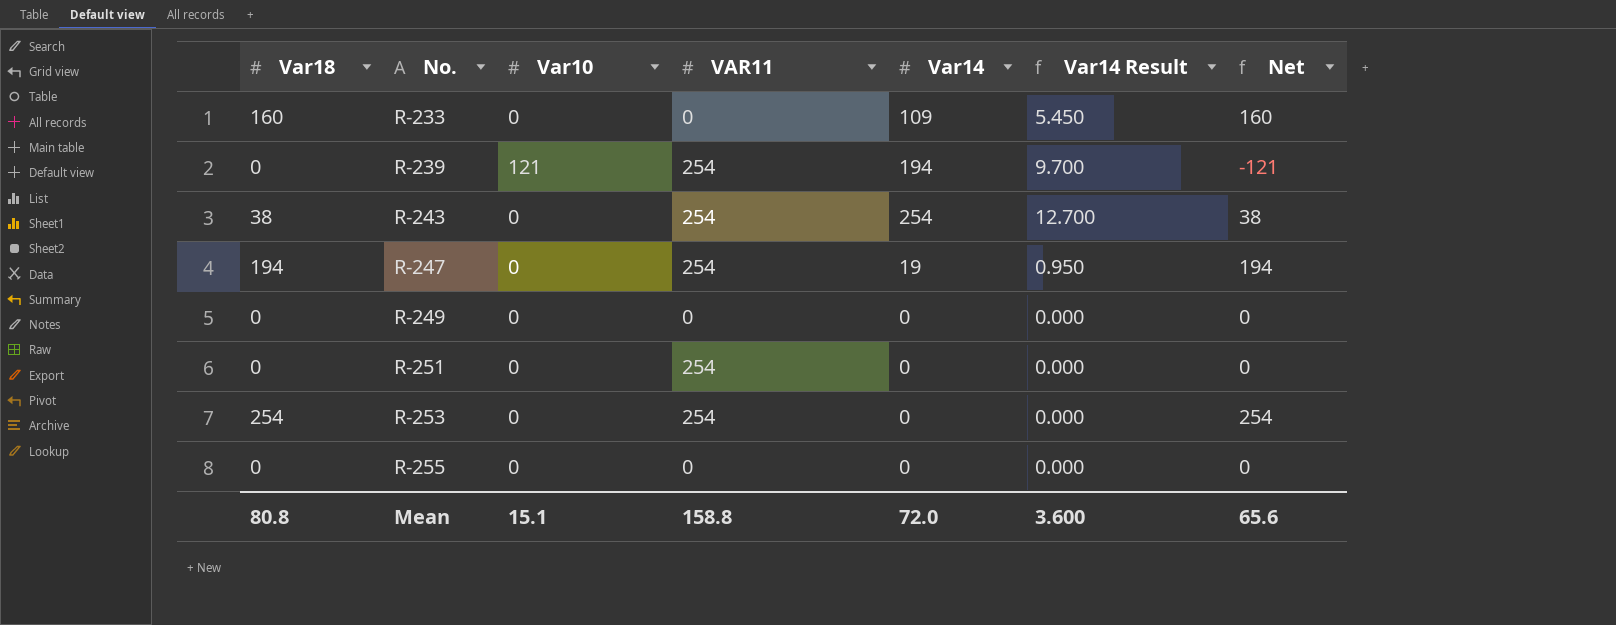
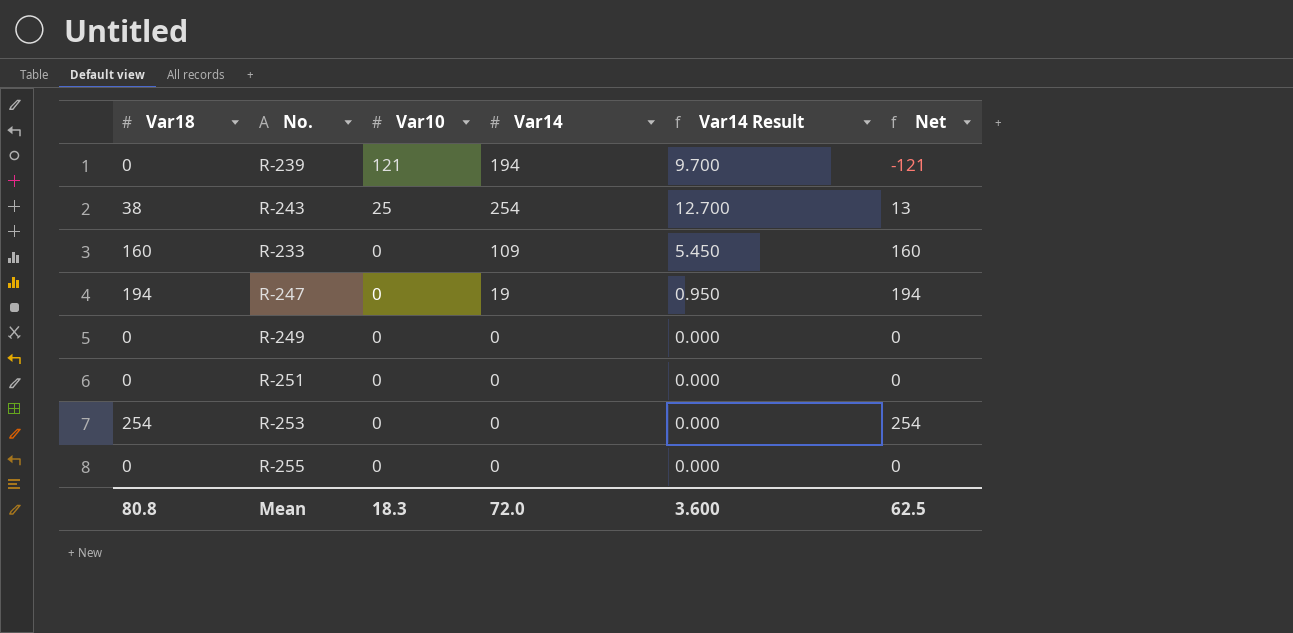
row order: No. ascending -> Var10 descending
column VAR11 | position: 4 -> none
R-243 | Var10: 0 -> 25
R-243 | Net: 38 -> 13
Mean | Var10: 15.1 -> 18.3
Mean | Net: 65.6 -> 62.5

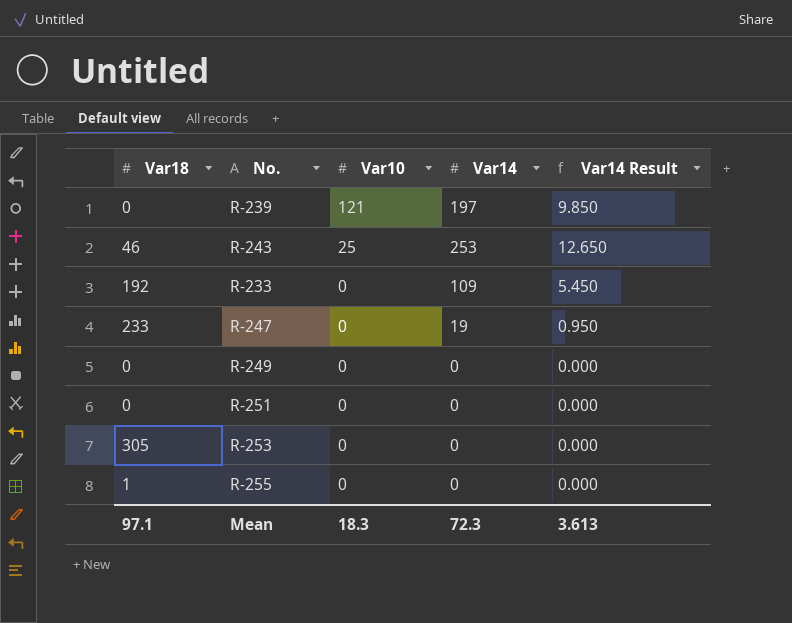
column Net | formula: [Var18] - [Var10] -> none
R-239 | Var14: 194 -> 197
R-239 | Var14 Result: 9.700 -> 9.850
R-243 | Var18: 38 -> 46
R-243 | Var14: 254 -> 253
R-243 | Var14 Result: 12.700 -> 12.650
R-233 | Var18: 160 -> 192
R-247 | Var18: 194 -> 233
R-253 | Var18: 254 -> 305
R-255 | Var18: 0 -> 1
Mean | Var18: 80.8 -> 97.1
Mean | Var14: 72.0 -> 72.3
Mean | Var14 Result: 3.600 -> 3.613

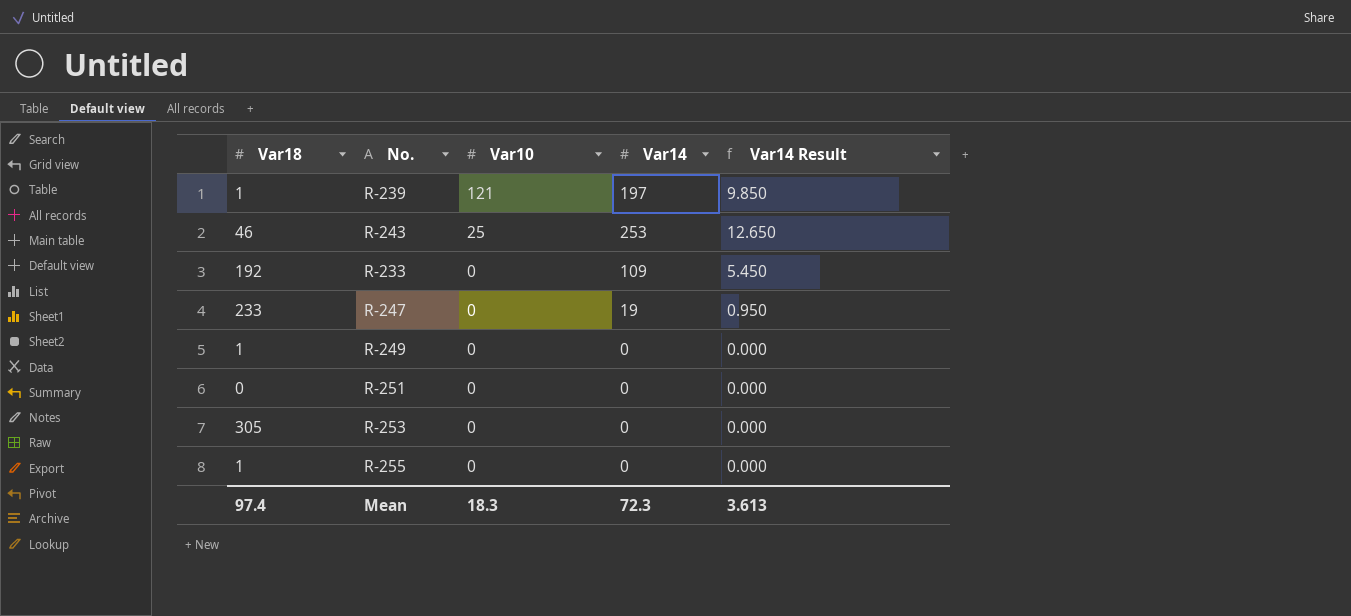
R-239 | Var18: 0 -> 1
R-249 | Var18: 0 -> 1
Mean | Var18: 97.1 -> 97.4

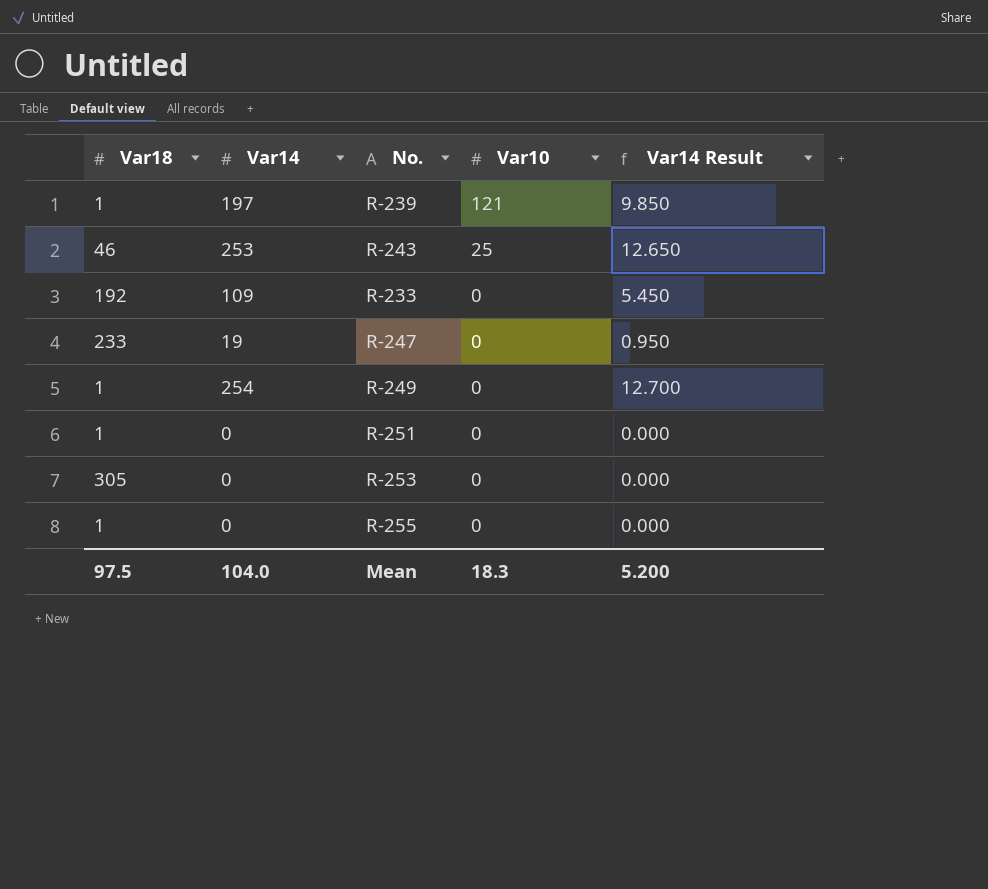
column Var14 | position: 4 -> 2
R-249 | Var14: 0 -> 254
R-249 | Var14 Result: 0.000 -> 12.700
R-251 | Var18: 0 -> 1
Mean | Var18: 97.4 -> 97.5
Mean | Var14: 72.3 -> 104.0
Mean | Var14 Result: 3.613 -> 5.200

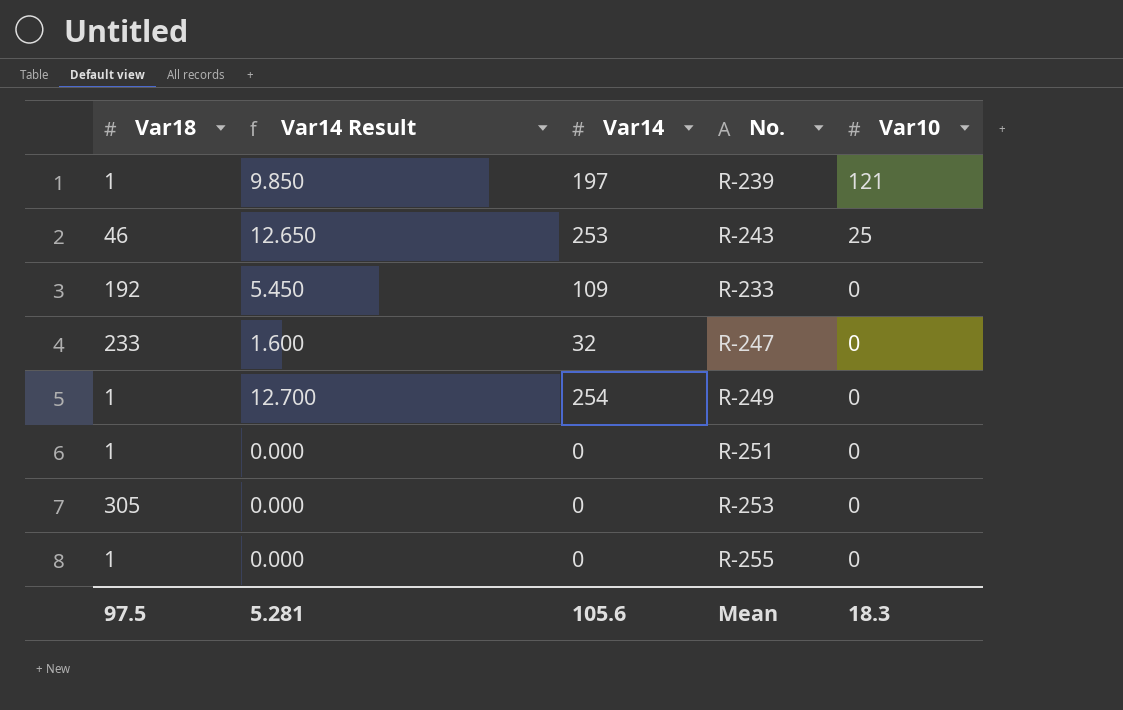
column Var14 Result | position: 5 -> 2
R-247 | Var14 Result: 0.950 -> 1.600
R-247 | Var14: 19 -> 32
Mean | Var14 Result: 5.200 -> 5.281
Mean | Var14: 104.0 -> 105.6

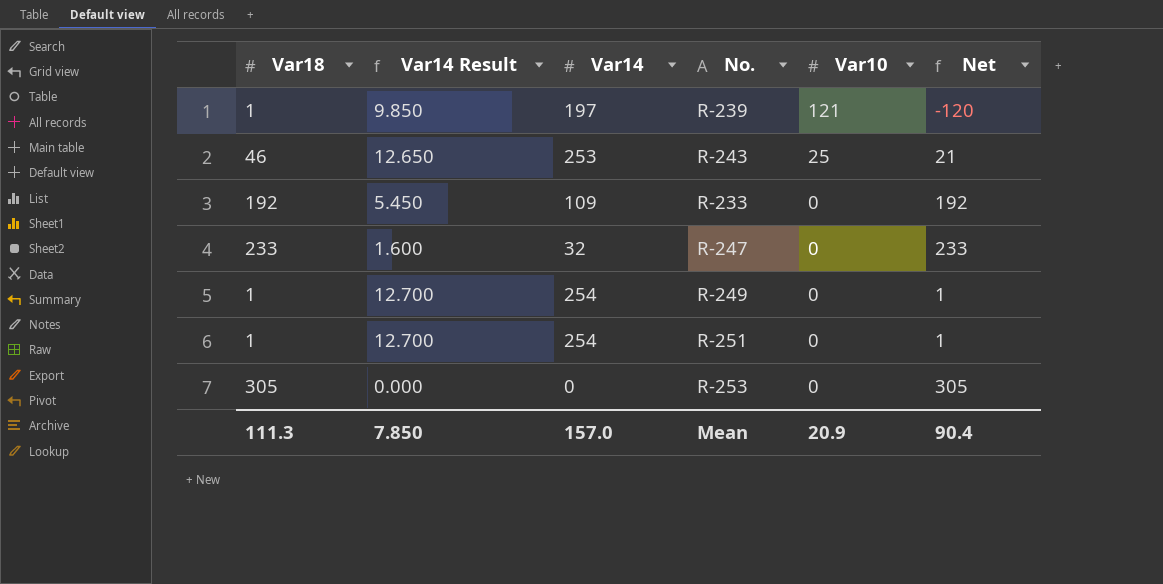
column Net | formula: none -> [Var18] - [Var10]
row R-255: 1 | 0.000 | 0 | 0 -> none
R-251 | Var14 Result: 0.000 -> 12.700
R-251 | Var14: 0 -> 254
Mean | Var18: 97.5 -> 111.3
Mean | Var14 Result: 5.281 -> 7.850
Mean | Var14: 105.6 -> 157.0
Mean | Var10: 18.3 -> 20.9

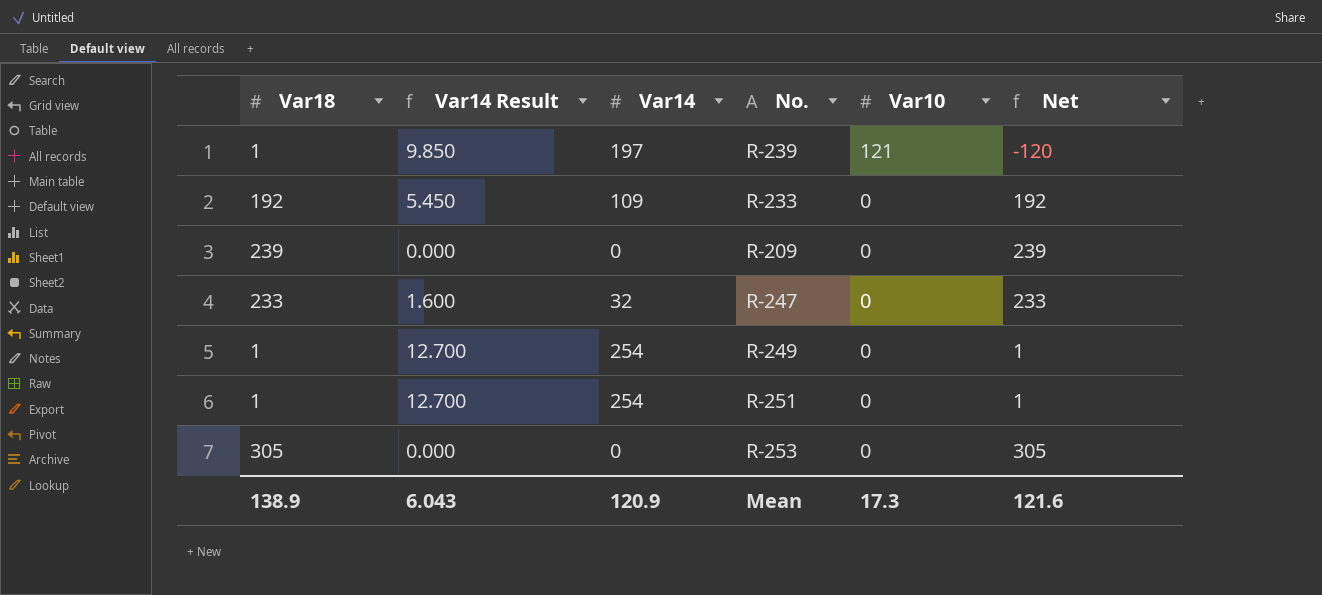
row R-243: 46 | 12.650 | 253 | 25 | 21 -> none
row R-209: none -> 239 | 0.000 | 0 | 0 | 239
Mean | Var18: 111.3 -> 138.9
Mean | Var14 Result: 7.850 -> 6.043
Mean | Var14: 157.0 -> 120.9
Mean | Var10: 20.9 -> 17.3
Mean | Net: 90.4 -> 121.6

